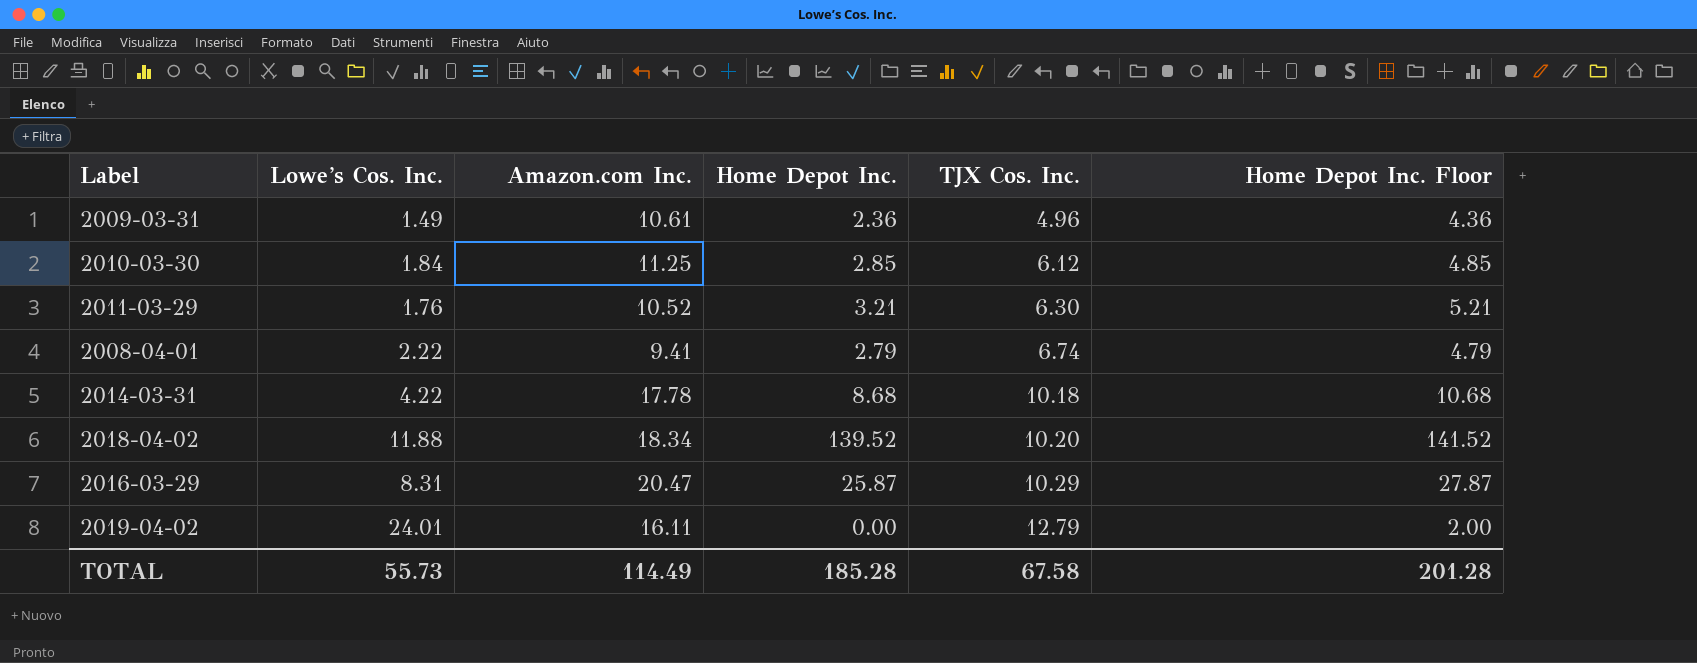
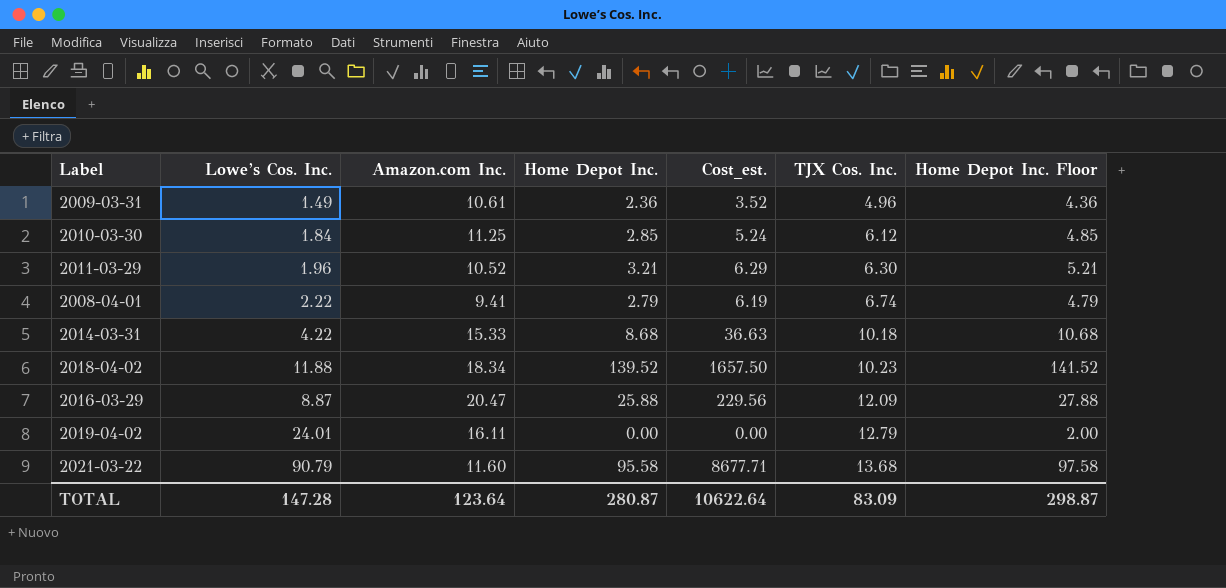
column Cost_est. | formula: none -> [Lowe’s Cos. Inc.] * [Home Depot Inc.]
2011-03-29 | Lowe’s Cos. Inc.: 1.76 -> 1.96
2014-03-31 | Amazon.com Inc.: 17.78 -> 15.33
2018-04-02 | TJX Cos. Inc.: 10.20 -> 10.23
2016-03-29 | Lowe’s Cos. Inc.: 8.31 -> 8.87
2016-03-29 | Home Depot Inc.: 25.87 -> 25.88
2016-03-29 | TJX Cos. Inc.: 10.29 -> 12.09
2016-03-29 | Home Depot Inc. Floor: 27.87 -> 27.88
row 2021-03-22: none -> 90.79 | 11.60 | 95.58 | 8677.71 | 13.68 | 97.58
TOTAL | Lowe’s Cos. Inc.: 55.73 -> 147.28
TOTAL | Amazon.com Inc.: 114.49 -> 123.64
TOTAL | Home Depot Inc.: 185.28 -> 280.87
TOTAL | TJX Cos. Inc.: 67.58 -> 83.09
TOTAL | Home Depot Inc. Floor: 201.28 -> 298.87

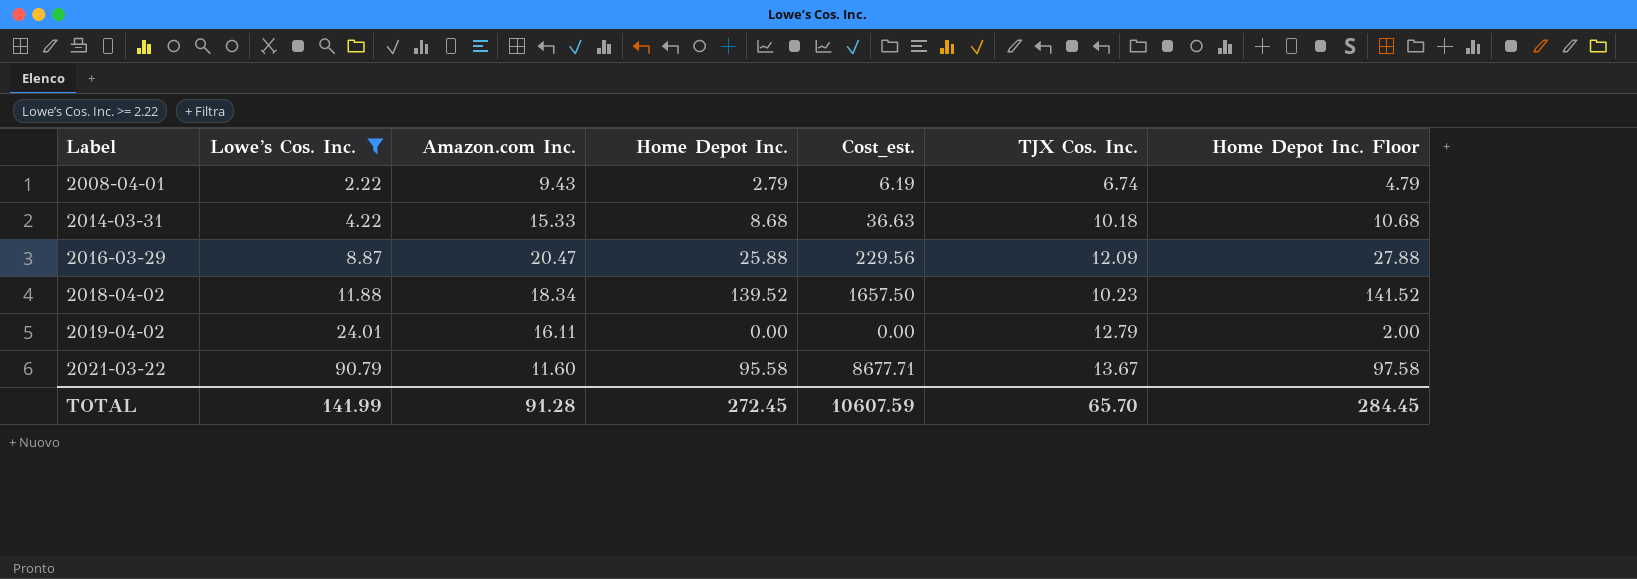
filter: none -> Lowe’s Cos. Inc. >= 2.22
row order: TJX Cos. Inc. ascending -> Label ascending
2008-04-01 | Amazon.com Inc.: 9.41 -> 9.43
2021-03-22 | TJX Cos. Inc.: 13.68 -> 13.67
TOTAL | Lowe’s Cos. Inc.: 147.28 -> 141.99
TOTAL | Amazon.com Inc.: 123.64 -> 91.28
TOTAL | Home Depot Inc.: 280.87 -> 272.45
TOTAL | Cost_est.: 10622.64 -> 10607.59
TOTAL | TJX Cos. Inc.: 83.09 -> 65.70
TOTAL | Home Depot Inc. Floor: 298.87 -> 284.45

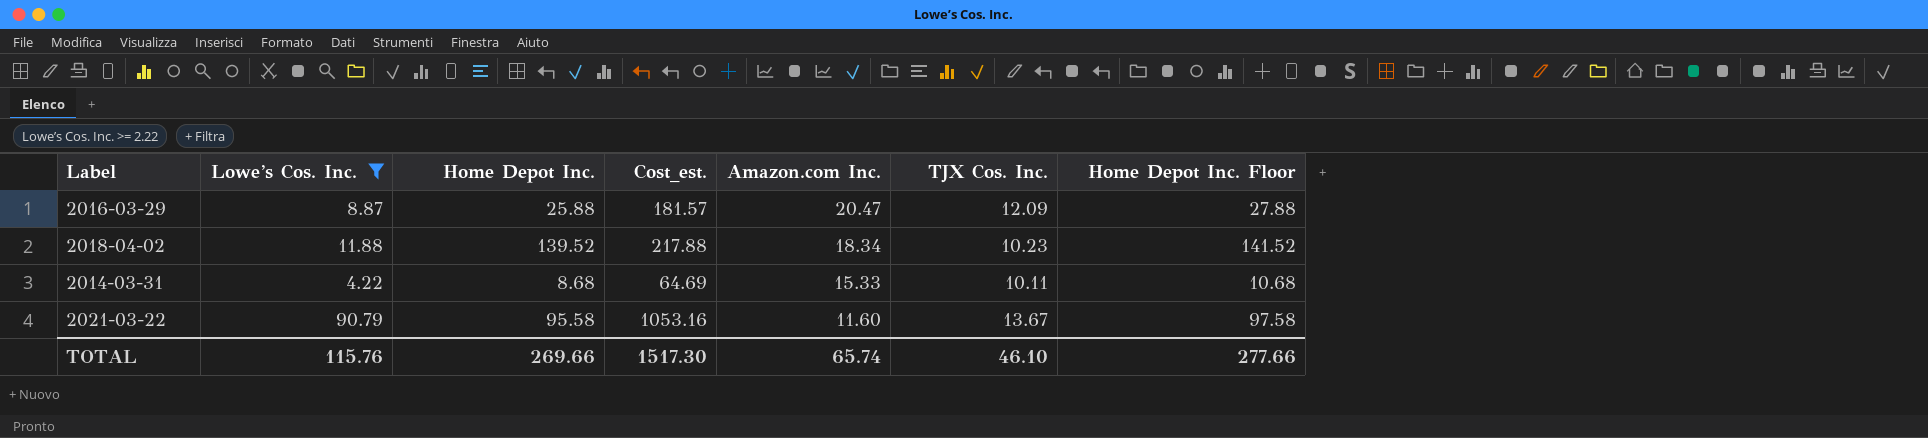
row order: Label ascending -> Amazon.com Inc. descending
column Cost_est. | formula: [Lowe’s Cos. Inc.] * [Home Depot Inc.] -> [Lowe’s Cos. Inc.] * [Amazon.com Inc.]
column Amazon.com Inc. | position: 3 -> 5
row 2008-04-01: 2.22 | 9.43 | 2.79 | 6.19 | 6.74 | 4.79 -> none
row 2019-04-02: 24.01 | 16.11 | 0.00 | 0.00 | 12.79 | 2.00 -> none
2014-03-31 | TJX Cos. Inc.: 10.18 -> 10.11
TOTAL | Lowe’s Cos. Inc.: 141.99 -> 115.76
TOTAL | Home Depot Inc.: 272.45 -> 269.66
TOTAL | Cost_est.: 10607.59 -> 1517.30
TOTAL | Amazon.com Inc.: 91.28 -> 65.74
TOTAL | TJX Cos. Inc.: 65.70 -> 46.10
TOTAL | Home Depot Inc. Floor: 284.45 -> 277.66

